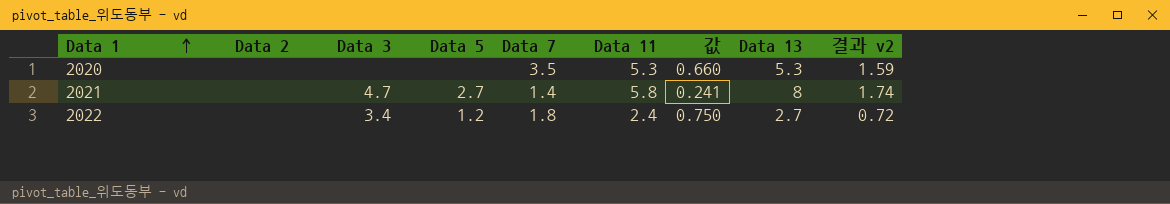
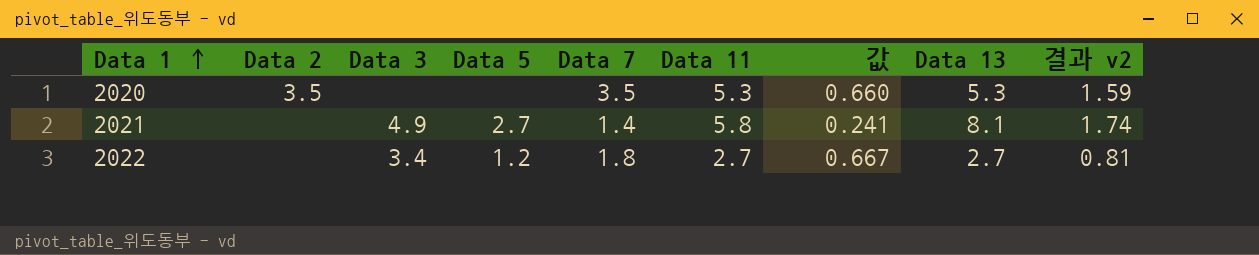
2020 | Data 2: none -> 3.5
2021 | Data 3: 4.7 -> 4.9
2021 | Data 13: 8 -> 8.1
2022 | Data 11: 2.4 -> 2.7
2022 | 값: 0.750 -> 0.667
2022 | 결과 v2: 0.72 -> 0.81

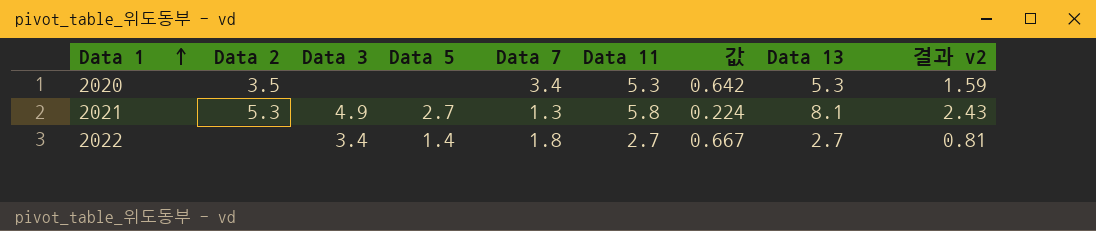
column 결과 v2 | formula: [Data 11] * 0.3 -> [Data 13] * 0.3
2020 | Data 7: 3.5 -> 3.4
2020 | 값: 0.660 -> 0.642
2021 | Data 2: none -> 5.3
2021 | Data 7: 1.4 -> 1.3
2021 | 값: 0.241 -> 0.224
2022 | Data 5: 1.2 -> 1.4

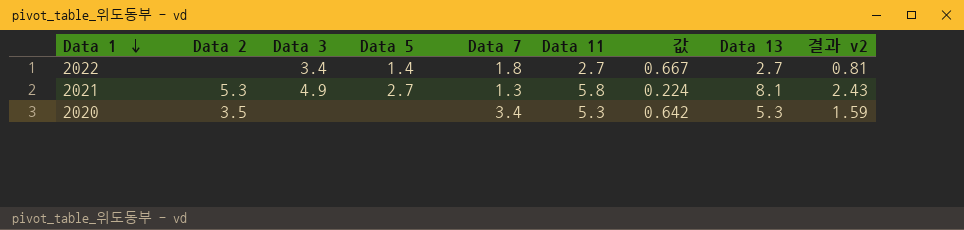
row order: Data 1 ascending -> Data 1 descending

